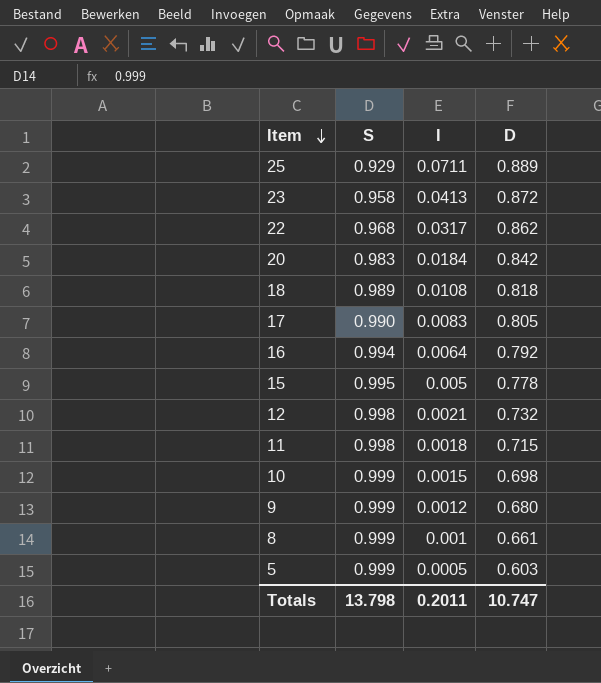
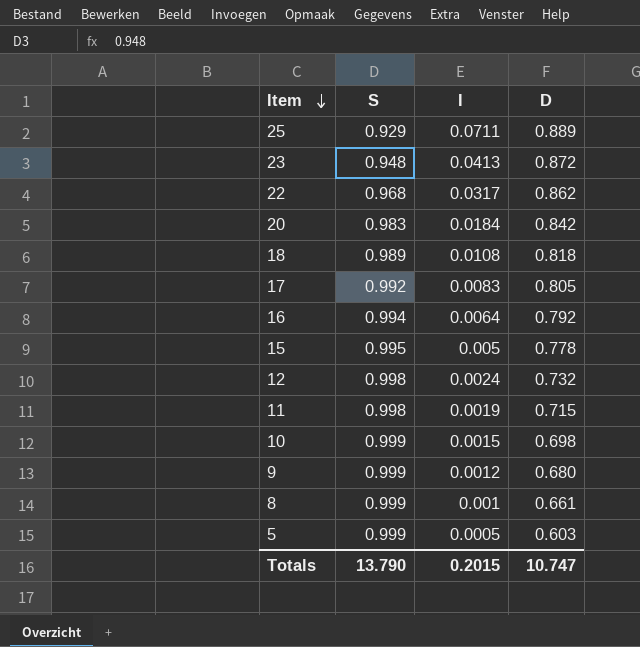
23 | S: 0.958 -> 0.948
17 | S: 0.990 -> 0.992
12 | I: 0.0021 -> 0.0024
11 | I: 0.0018 -> 0.0019
Totals | S: 13.798 -> 13.790
Totals | I: 0.2011 -> 0.2015

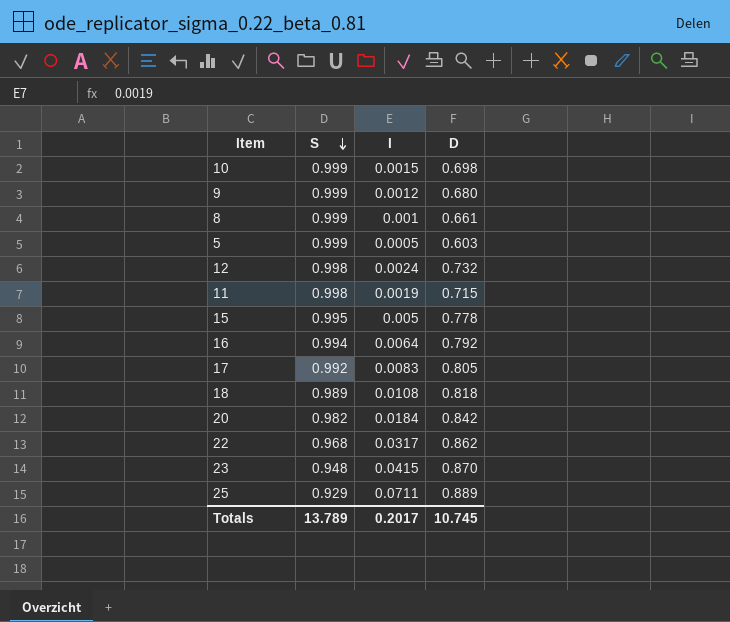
row order: Item descending -> S descending
20 | S: 0.983 -> 0.982
23 | I: 0.0413 -> 0.0415
23 | D: 0.872 -> 0.870
Totals | S: 13.790 -> 13.789
Totals | I: 0.2015 -> 0.2017
Totals | D: 10.747 -> 10.745

